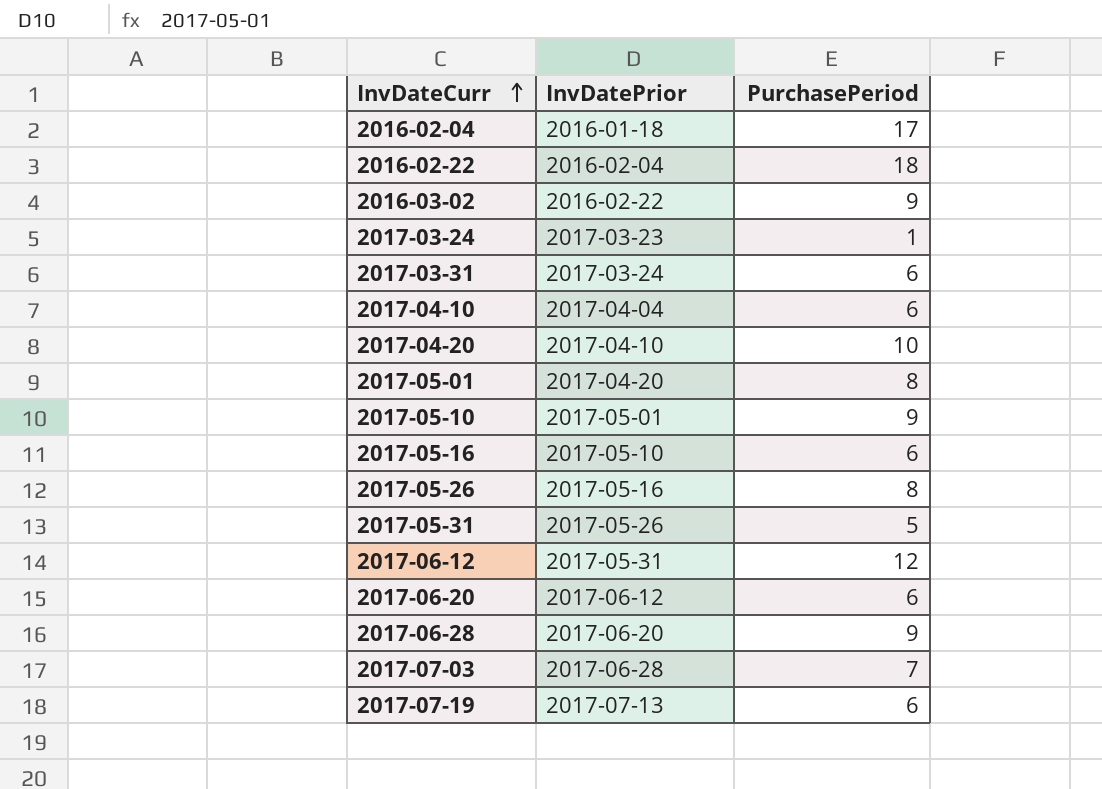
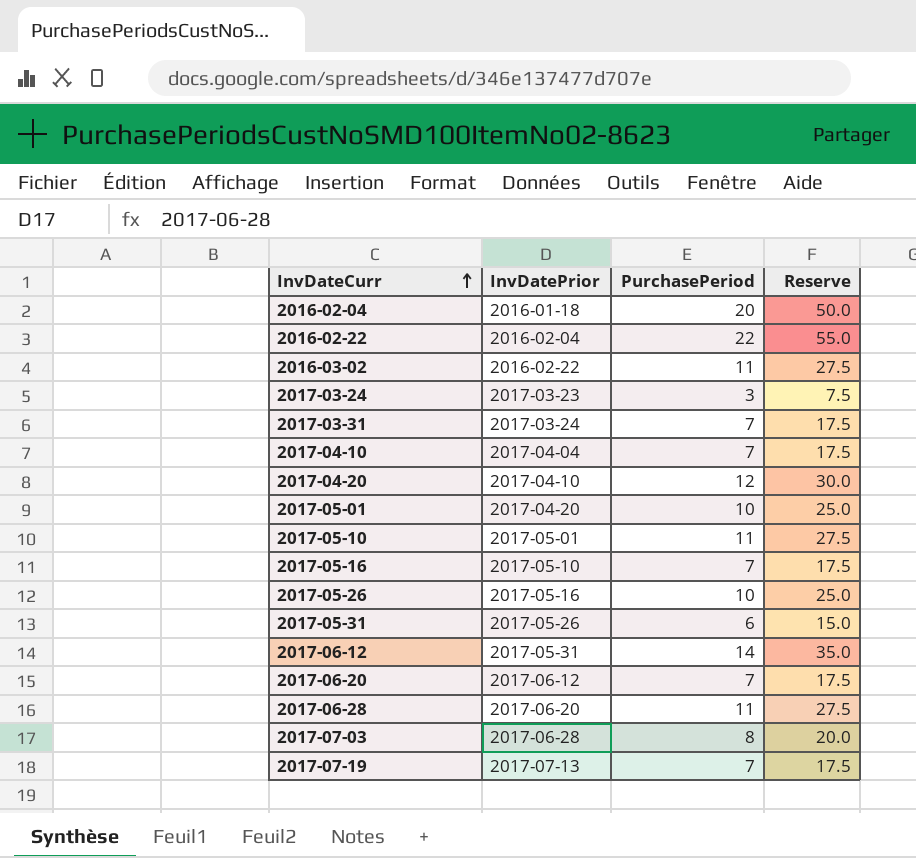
column Reserve | formula: none -> [PurchasePeriod] * 2.5
2016-02-04 | PurchasePeriod: 17 -> 20
2016-02-22 | PurchasePeriod: 18 -> 22
2016-03-02 | PurchasePeriod: 9 -> 11
2017-03-24 | PurchasePeriod: 1 -> 3
2017-03-31 | PurchasePeriod: 6 -> 7
2017-04-10 | PurchasePeriod: 6 -> 7
2017-04-20 | PurchasePeriod: 10 -> 12
2017-05-01 | PurchasePeriod: 8 -> 10
2017-05-10 | PurchasePeriod: 9 -> 11
2017-05-16 | PurchasePeriod: 6 -> 7
2017-05-26 | PurchasePeriod: 8 -> 10
2017-05-31 | PurchasePeriod: 5 -> 6
2017-06-12 | PurchasePeriod: 12 -> 14
2017-06-20 | PurchasePeriod: 6 -> 7
2017-06-28 | PurchasePeriod: 9 -> 11
2017-07-03 | PurchasePeriod: 7 -> 8
2017-07-19 | PurchasePeriod: 6 -> 7

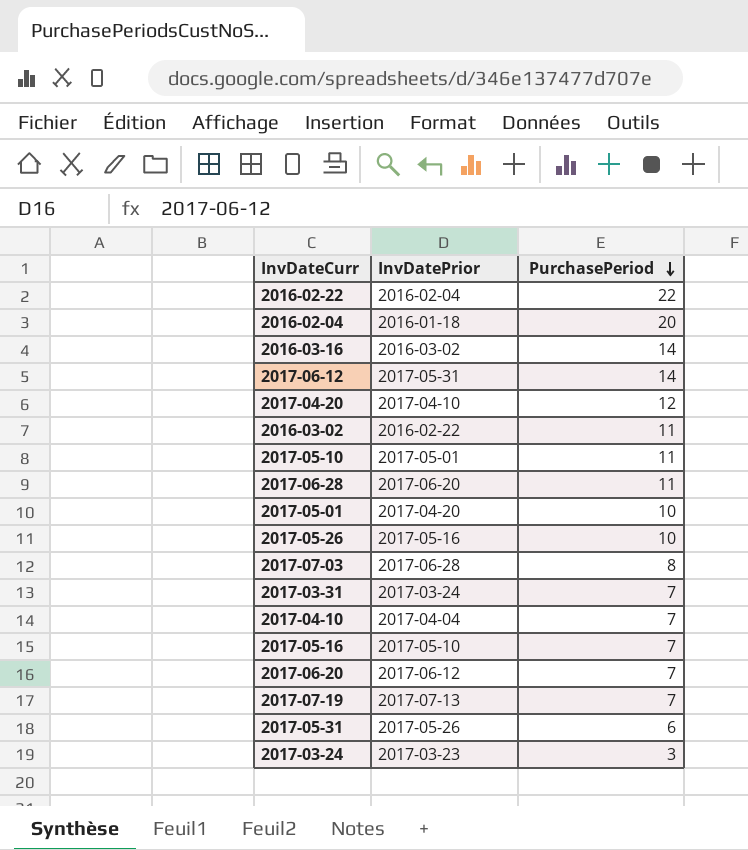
row order: InvDateCurr ascending -> PurchasePeriod descending
column Reserve | formula: [PurchasePeriod] * 2.5 -> none
row 2016-03-16: none -> 2016-03-02 | 14

